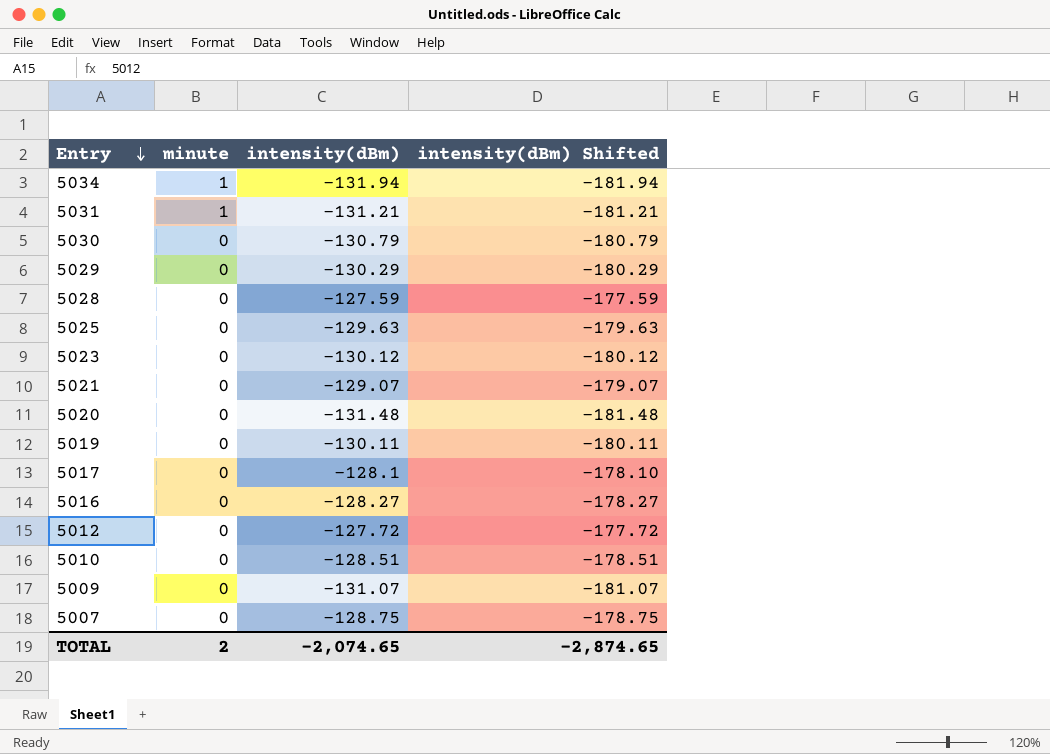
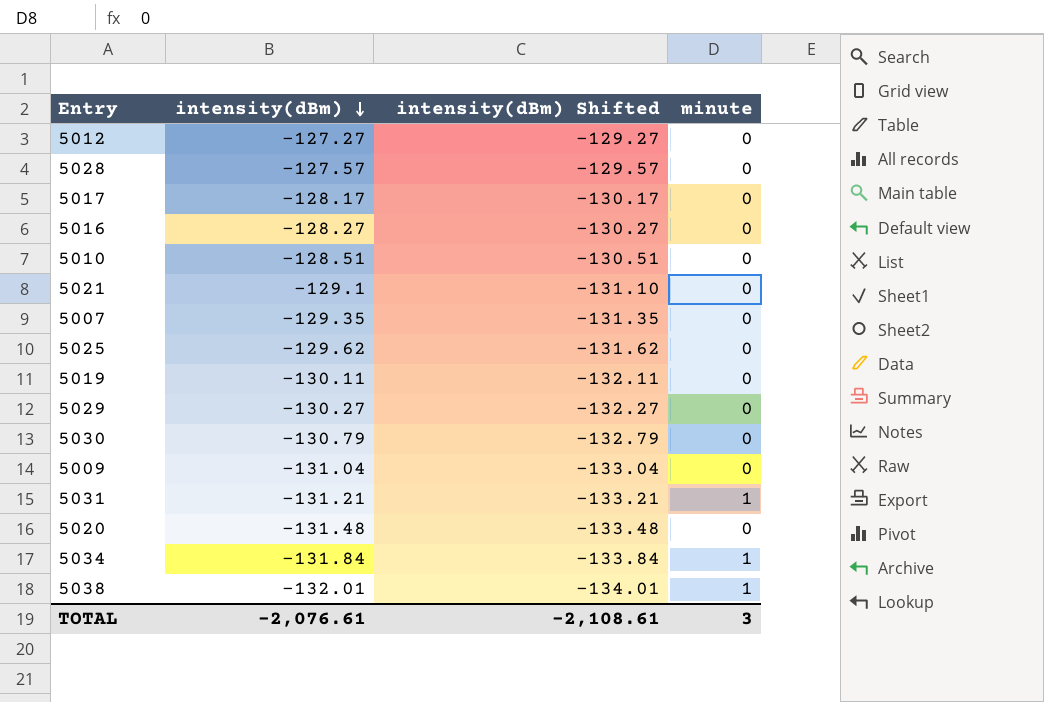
row order: Entry descending -> intensity(dBm) descending
column intensity(dBm) Shifted | formula: [intensity(dBm)] - 50 -> [intensity(dBm)] - 2
column minute | position: 2 -> 4
row 5023: 0 | -130.12 | -180.12 -> none
5012 | intensity(dBm): -127.72 -> -127.27
5028 | intensity(dBm): -127.59 -> -127.57
5017 | intensity(dBm): -128.1 -> -128.17
5021 | intensity(dBm): -129.07 -> -129.1
5007 | intensity(dBm): -128.75 -> -129.35
5025 | intensity(dBm): -129.63 -> -129.62
5029 | intensity(dBm): -130.29 -> -130.27
5009 | intensity(dBm): -131.07 -> -131.04
5034 | intensity(dBm): -131.94 -> -131.84
row 5038: none -> -132.01 | -134.01 | 1
TOTAL | intensity(dBm): -2,074.65 -> -2,076.61
TOTAL | intensity(dBm) Shifted: -2,874.65 -> -2,108.61
TOTAL | minute: 2 -> 3

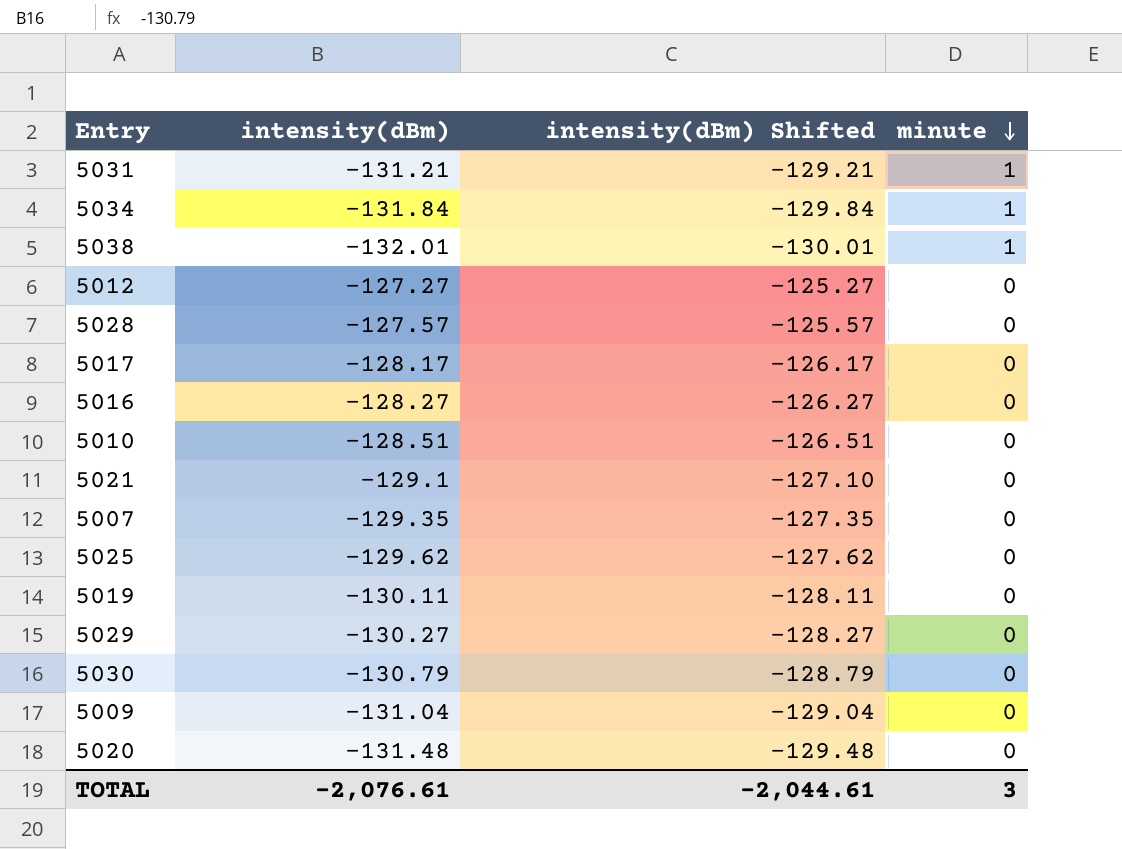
row order: intensity(dBm) descending -> minute descending
column intensity(dBm) Shifted | formula: [intensity(dBm)] - 2 -> [intensity(dBm)] + 2
TOTAL | intensity(dBm) Shifted: -2,108.61 -> -2,044.61

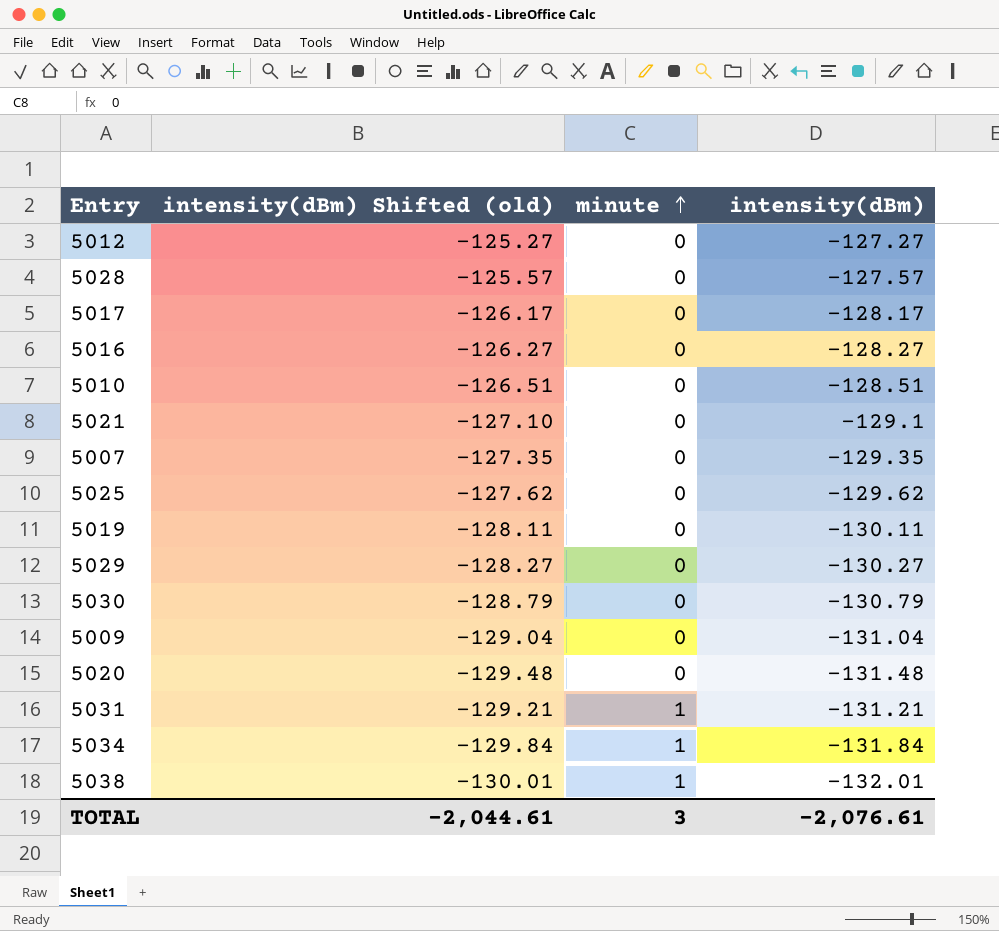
row order: minute descending -> minute ascending
column name: intensity(dBm) Shifted -> intensity(dBm) Shifted (old)
column intensity(dBm) | position: 2 -> 4

